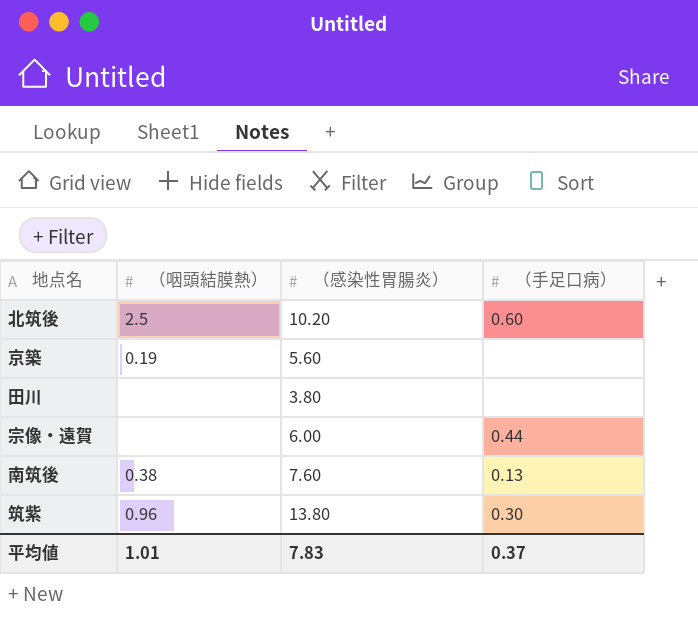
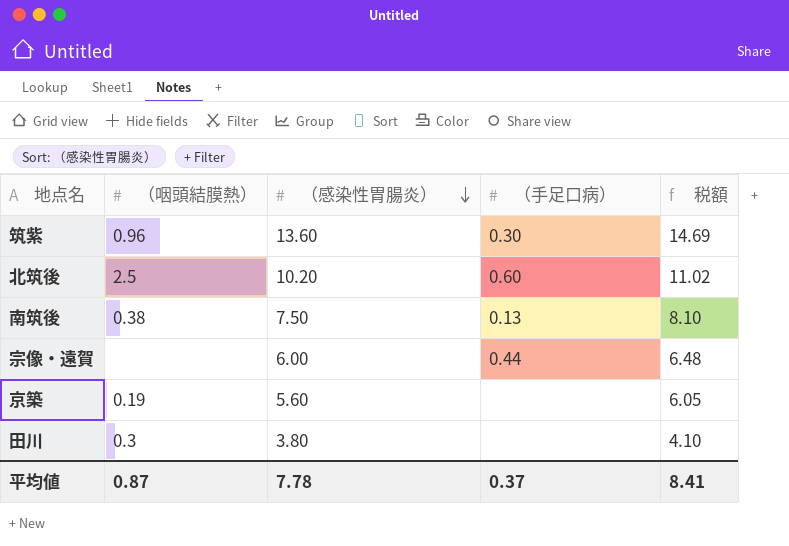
row order: none -> （感染性胃腸炎） descending
column 税額 | formula: none -> [（感染性胃腸炎）] * 1.08
筑紫 | （感染性胃腸炎）: 13.80 -> 13.60
南筑後 | （感染性胃腸炎）: 7.60 -> 7.50
田川 | （咽頭結膜熱）: none -> 0.3
平均値 | （咽頭結膜熱）: 1.01 -> 0.87
平均値 | （感染性胃腸炎）: 7.83 -> 7.78

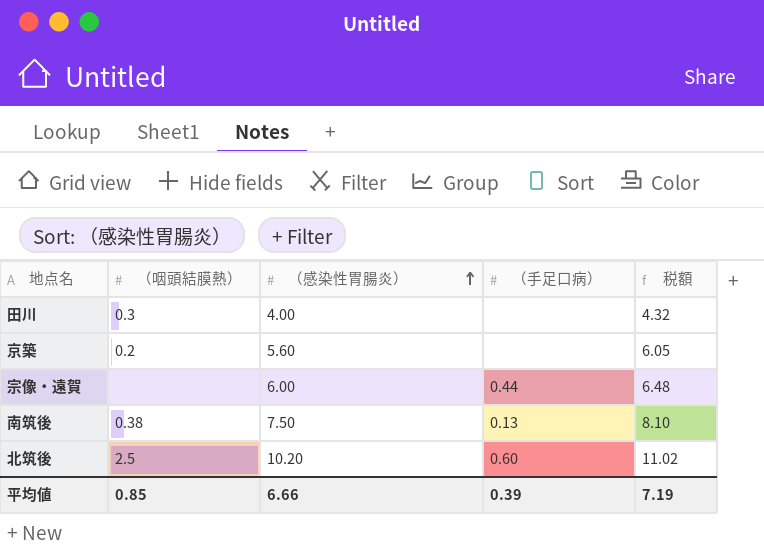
row order: （感染性胃腸炎） descending -> （感染性胃腸炎） ascending
row 筑紫: 0.96 | 13.60 | 0.30 | 14.69 -> none
田川 | （感染性胃腸炎）: 3.80 -> 4.00
田川 | 税額: 4.10 -> 4.32
京築 | （咽頭結膜熱）: 0.19 -> 0.2
平均値 | （咽頭結膜熱）: 0.87 -> 0.85
平均値 | （感染性胃腸炎）: 7.78 -> 6.66
平均値 | （手足口病）: 0.37 -> 0.39
平均値 | 税額: 8.41 -> 7.19

